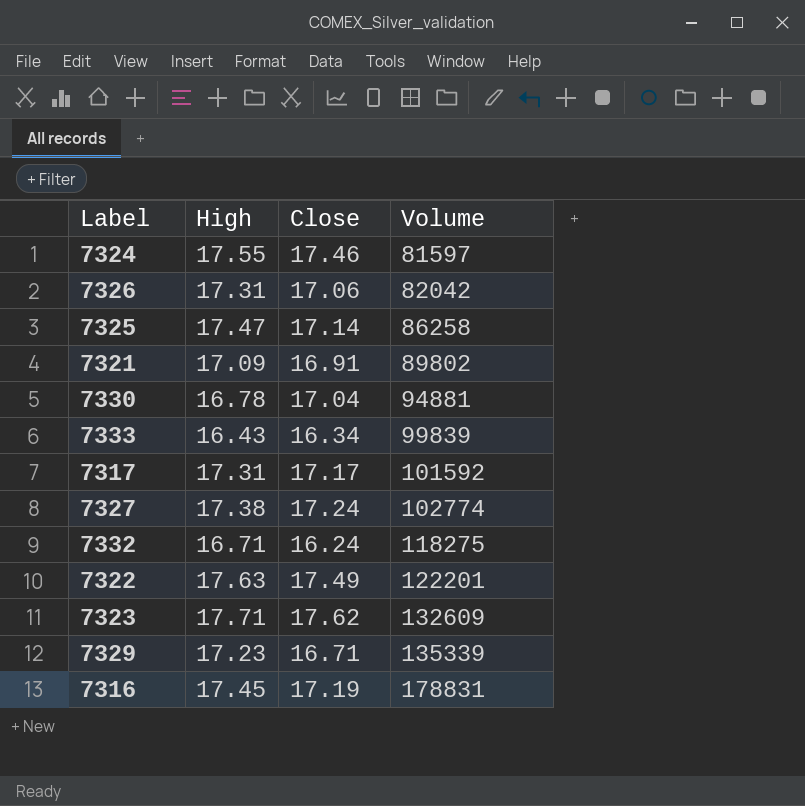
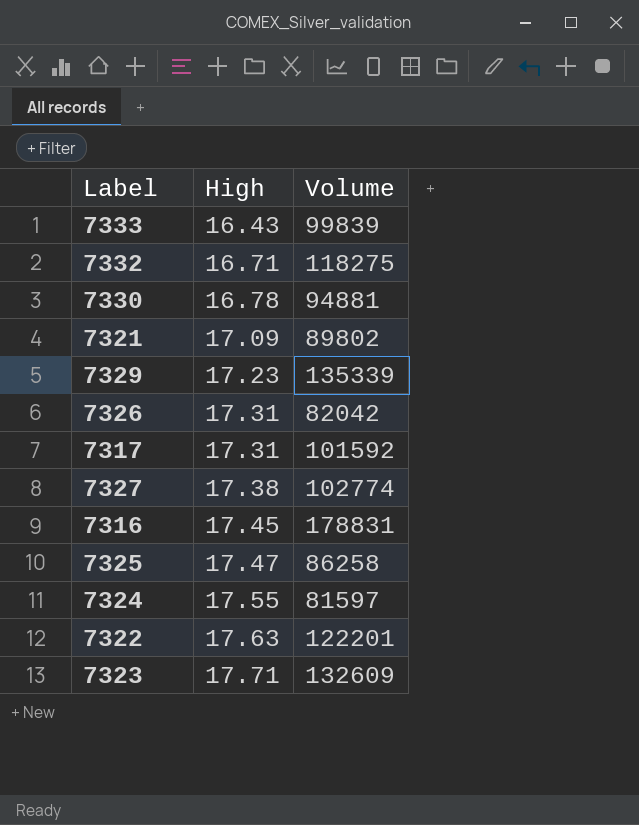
row order: Volume ascending -> High ascending
column Close | position: 3 -> none

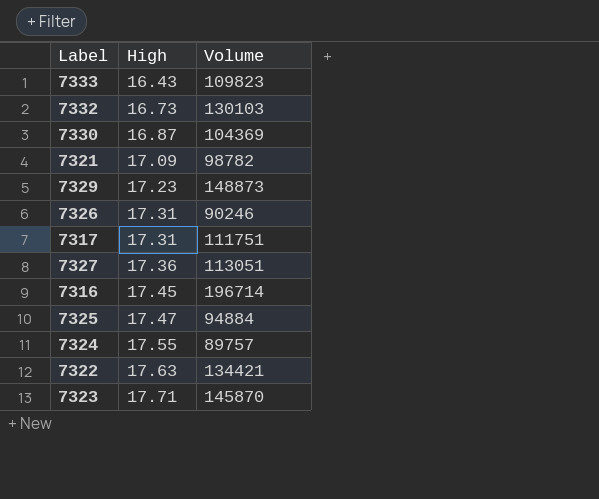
7333 | Volume: 99839 -> 109823
7332 | High: 16.71 -> 16.73
7332 | Volume: 118275 -> 130103
7330 | High: 16.78 -> 16.87
7330 | Volume: 94881 -> 104369
7321 | Volume: 89802 -> 98782
7329 | Volume: 135339 -> 148873
7326 | Volume: 82042 -> 90246
7317 | Volume: 101592 -> 111751
7327 | High: 17.38 -> 17.36
7327 | Volume: 102774 -> 113051
7316 | Volume: 178831 -> 196714
7325 | Volume: 86258 -> 94884
7324 | Volume: 81597 -> 89757
7322 | Volume: 122201 -> 134421
7323 | Volume: 132609 -> 145870

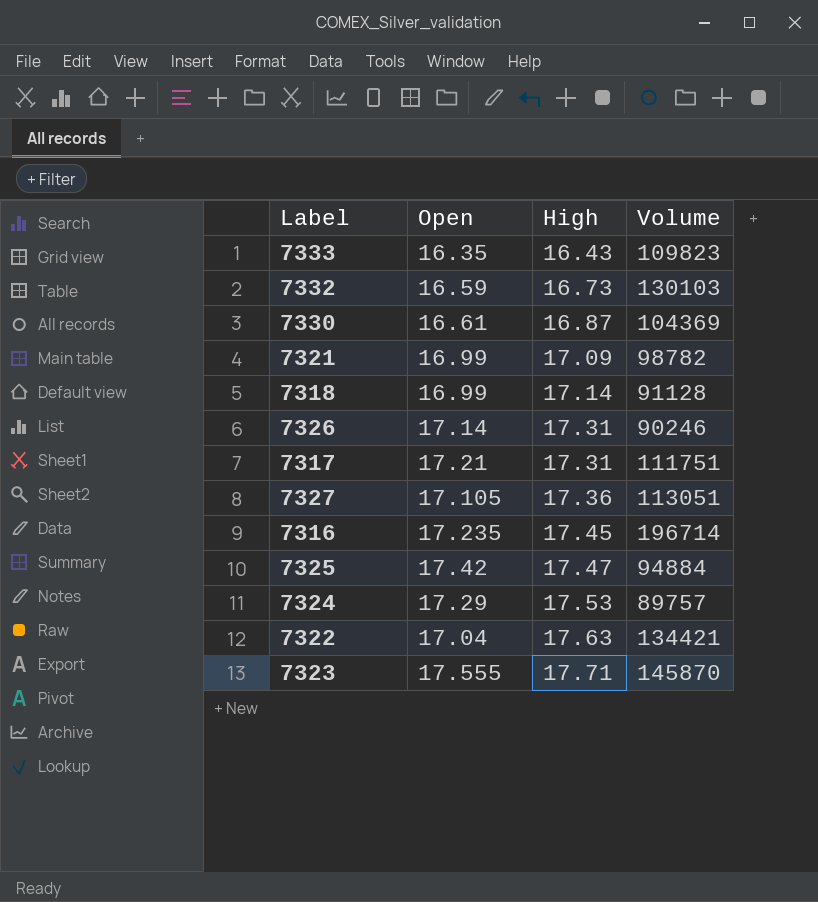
column Open | position: none -> 2
row 7329: 17.23 | 148873 -> none
row 7318: none -> 16.99 | 17.14 | 91128
7324 | High: 17.55 -> 17.53

